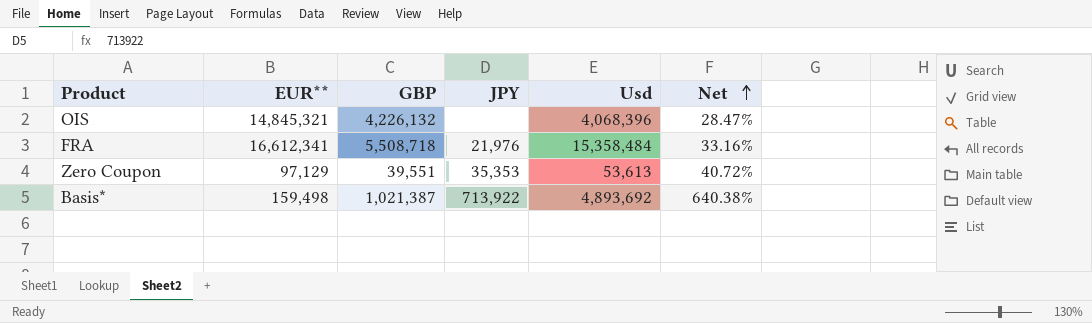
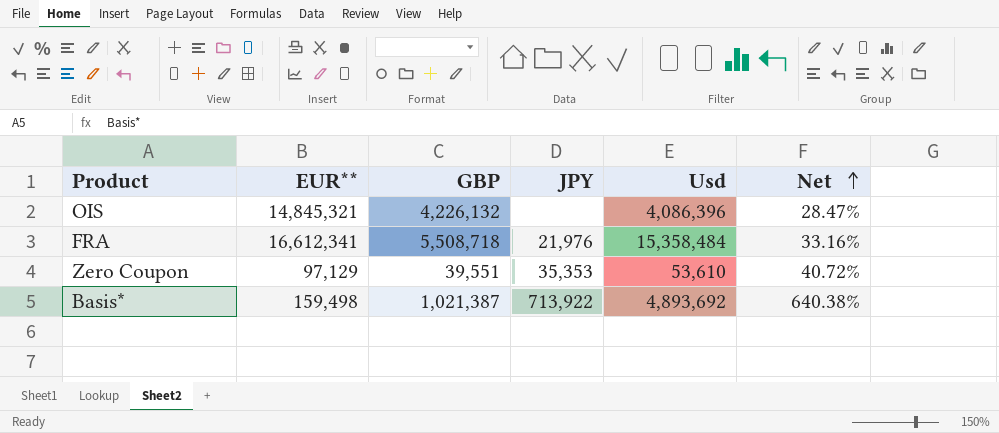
OIS | Usd: 4,068,396 -> 4,086,396
Zero Coupon | Usd: 53,613 -> 53,610

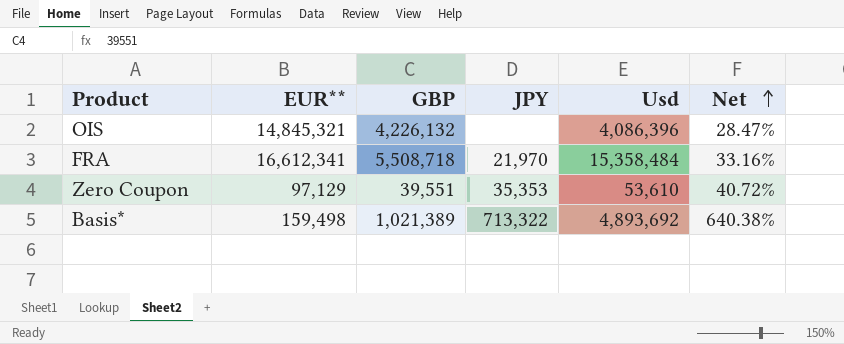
FRA | JPY: 21,976 -> 21,970
Basis* | GBP: 1,021,387 -> 1,021,389
Basis* | JPY: 713,922 -> 713,322

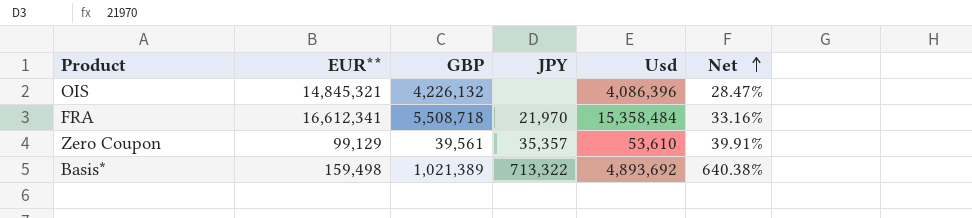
Zero Coupon | EUR**: 97,129 -> 99,129
Zero Coupon | GBP: 39,551 -> 39,561
Zero Coupon | JPY: 35,353 -> 35,357
Zero Coupon | Net: 40.72% -> 39.91%

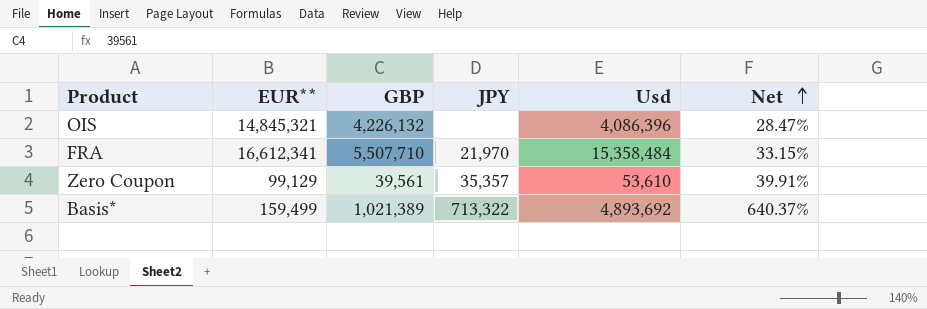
FRA | GBP: 5,508,718 -> 5,507,710
FRA | Net: 33.16% -> 33.15%
Basis* | EUR**: 159,498 -> 159,499
Basis* | Net: 640.38% -> 640.37%

